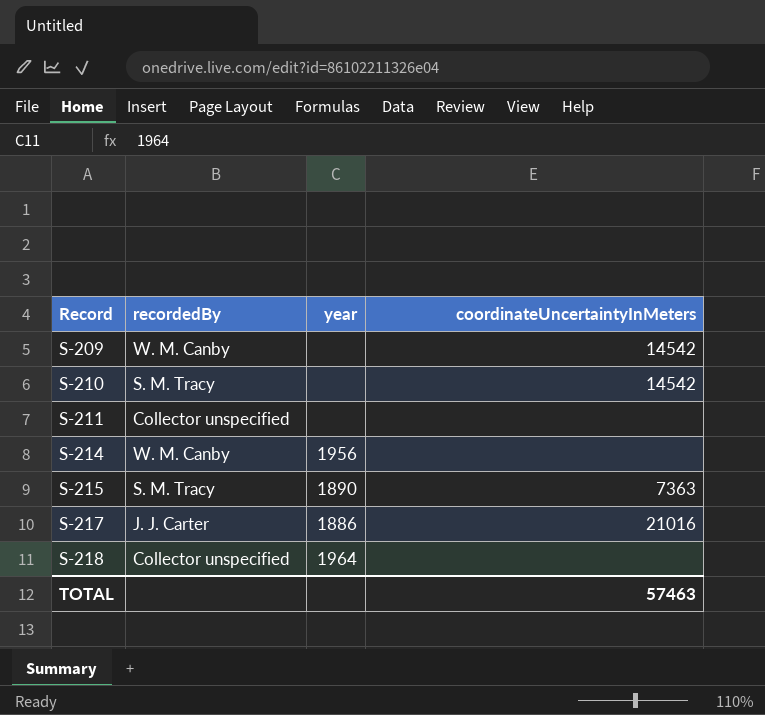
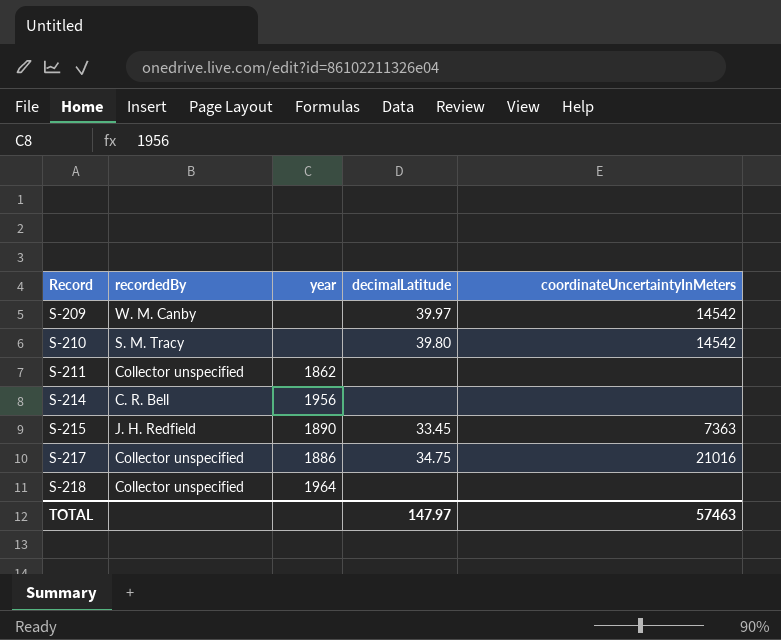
column decimalLatitude | position: none -> 4
S-211 | year: none -> 1862
S-214 | recordedBy: W. M. Canby -> C. R. Bell
S-215 | recordedBy: S. M. Tracy -> J. H. Redfield
S-217 | recordedBy: J. J. Carter -> Collector unspecified

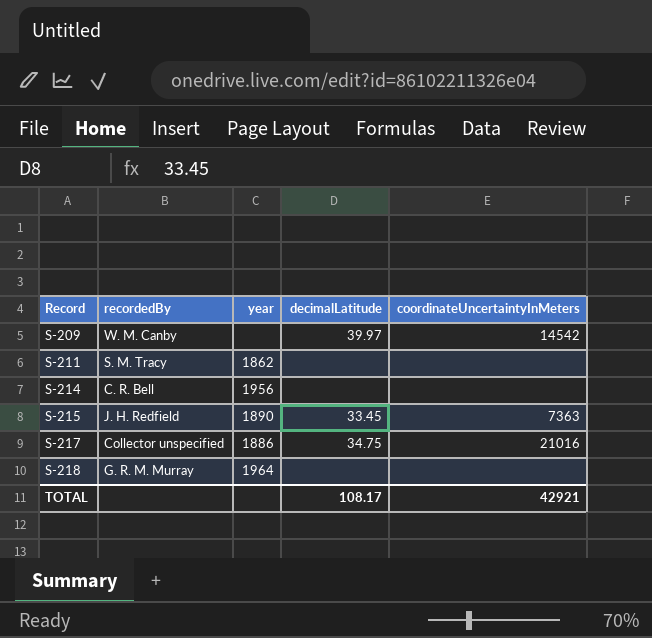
row S-210: S. M. Tracy | none | 39.80 | 14542 -> none
S-211 | recordedBy: Collector unspecified -> S. M. Tracy
S-218 | recordedBy: Collector unspecified -> G. R. M. Murray
TOTAL | decimalLatitude: 147.97 -> 108.17
TOTAL | coordinateUncertaintyInMeters: 57463 -> 42921

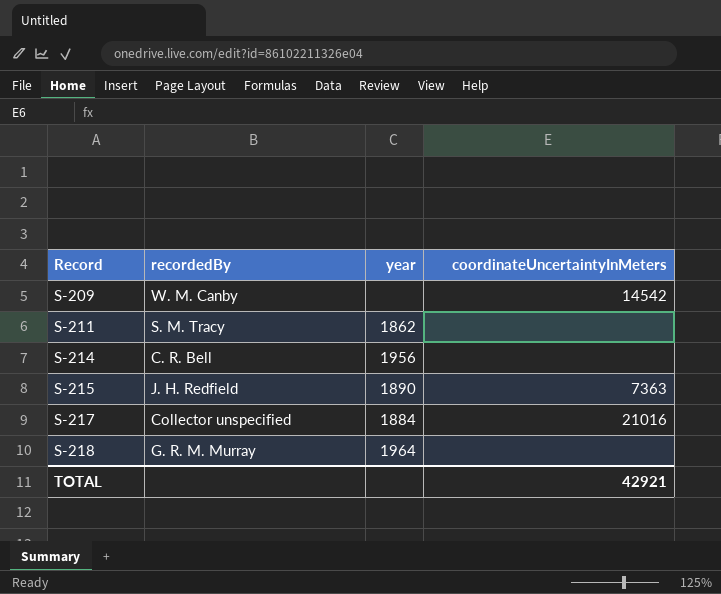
column decimalLatitude | position: 4 -> none
S-217 | year: 1886 -> 1884

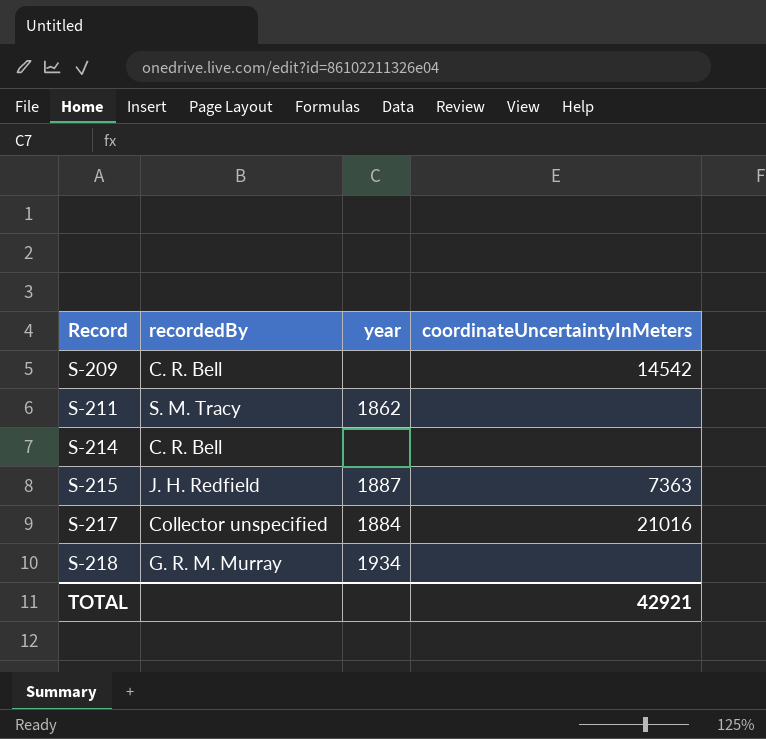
S-209 | recordedBy: W. M. Canby -> C. R. Bell
S-214 | year: 1956 -> none
S-215 | year: 1890 -> 1887
S-218 | year: 1964 -> 1934

